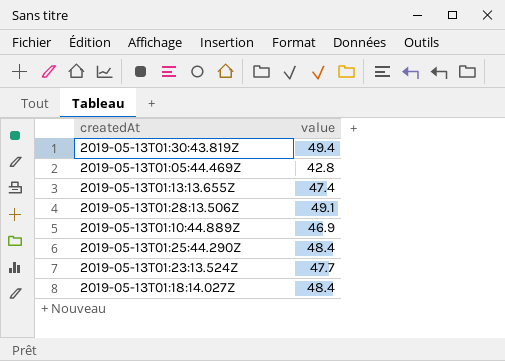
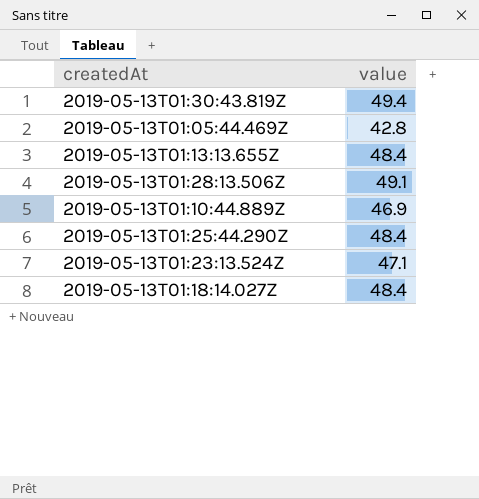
2019-05-13T01:13:13.655Z | value: 47.4 -> 48.4
2019-05-13T01:23:13.524Z | value: 47.7 -> 47.1

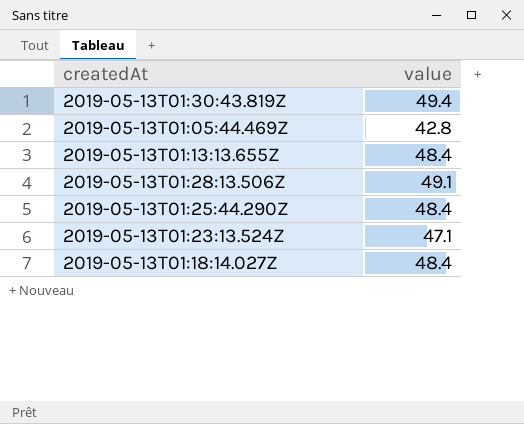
row 2019-05-13T01:10:44.889Z: 46.9 -> none

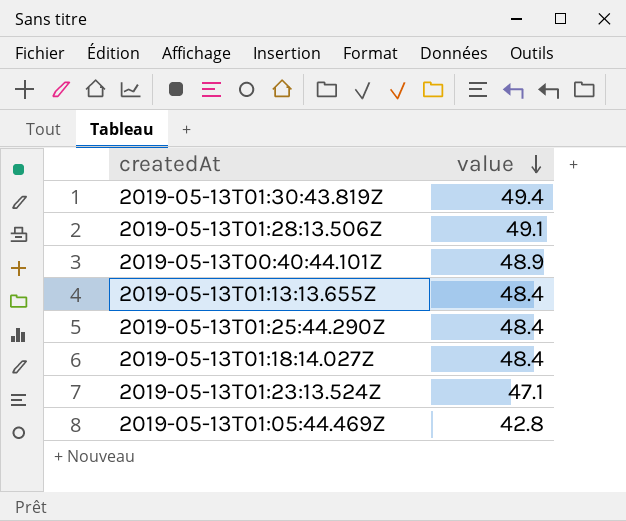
row order: none -> value descending
row 2019-05-13T00:40:44.101Z: none -> 48.9

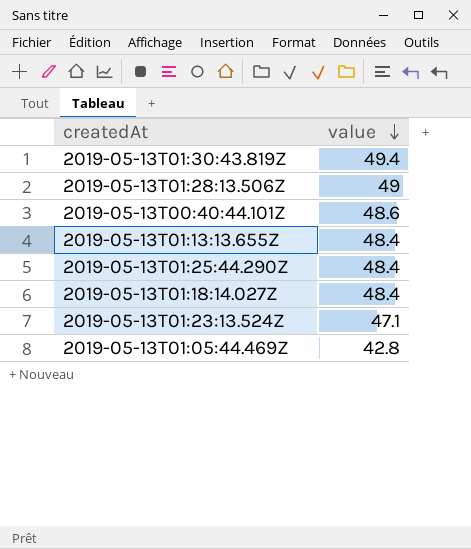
2019-05-13T01:28:13.506Z | value: 49.1 -> 49
2019-05-13T00:40:44.101Z | value: 48.9 -> 48.6

